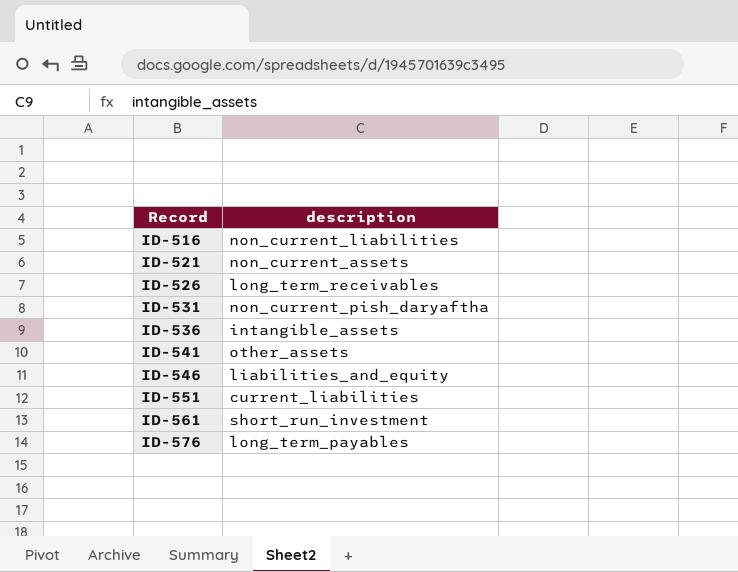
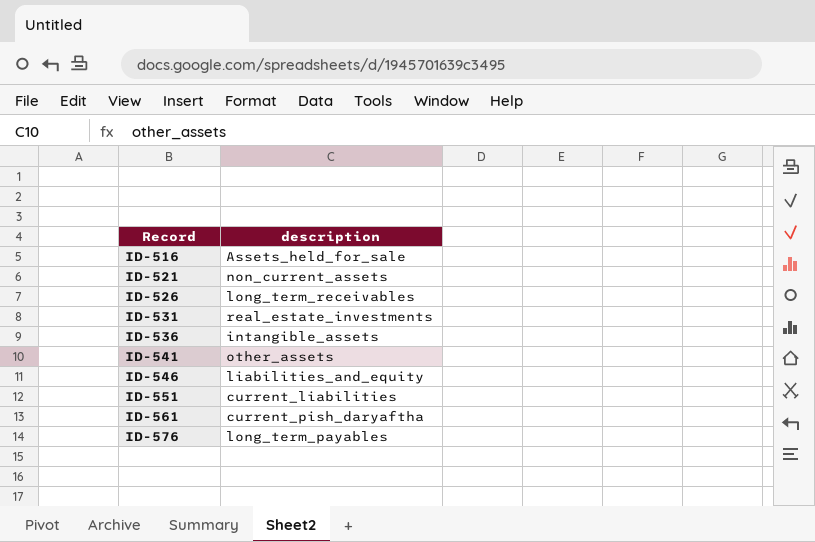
ID-516 | description: non_current_liabilities -> Assets_held_for_sale
ID-531 | description: non_current_pish_daryaftha -> real_estate_investments
ID-561 | description: short_run_investment -> current_pish_daryaftha

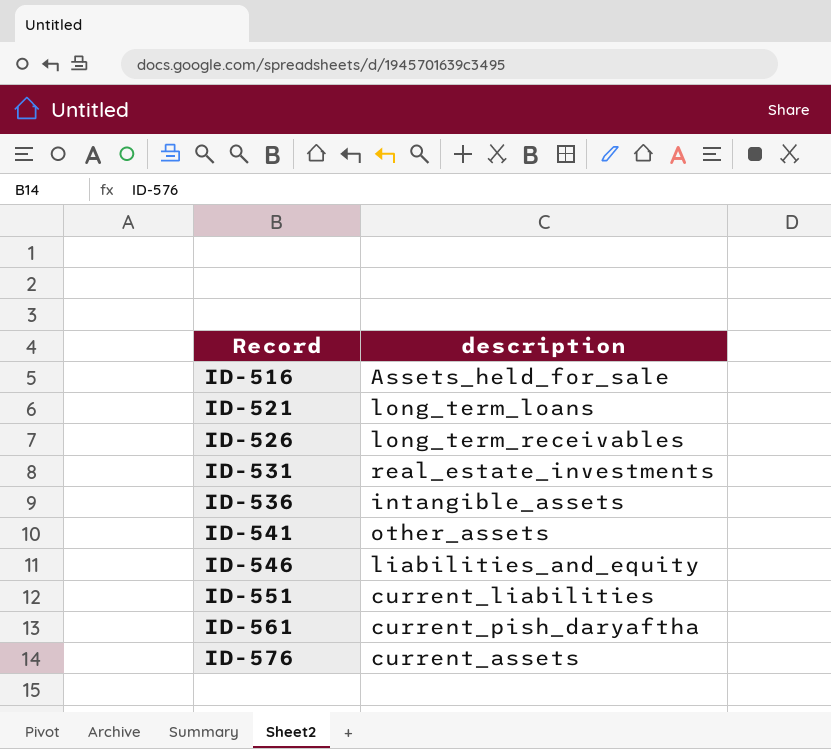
ID-521 | description: non_current_assets -> long_term_loans
ID-576 | description: long_term_payables -> current_assets

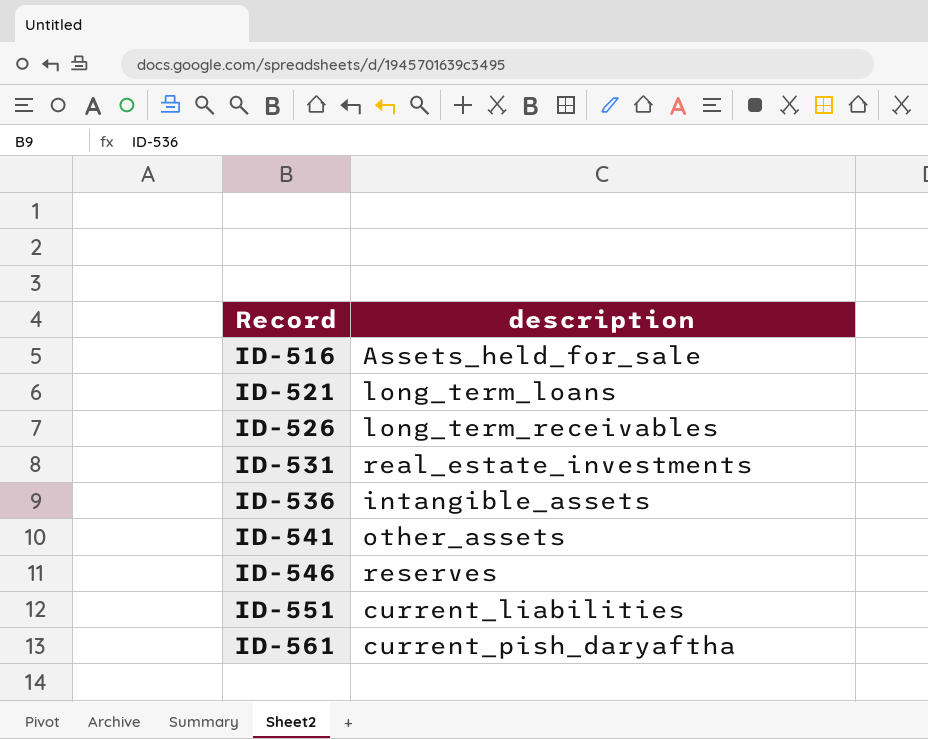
row ID-576: current_assets -> none
ID-546 | description: liabilities_and_equity -> reserves

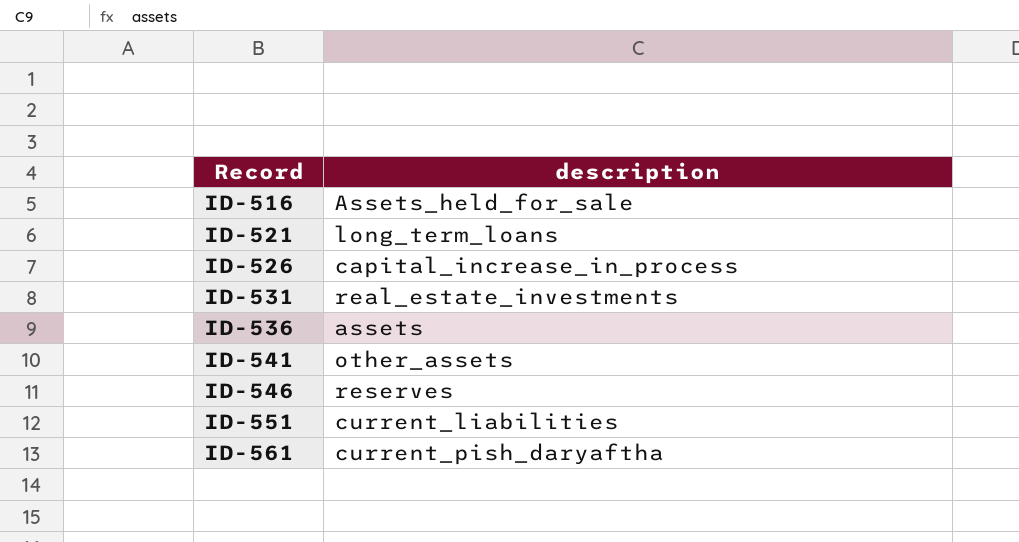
ID-526 | description: long_term_receivables -> capital_increase_in_process
ID-536 | description: intangible_assets -> assets

